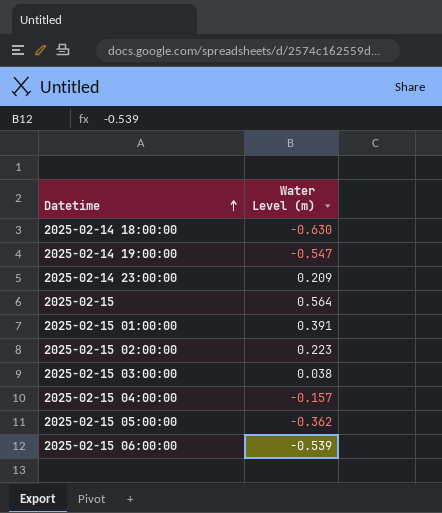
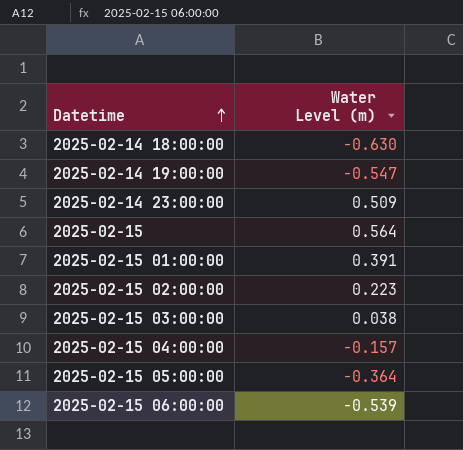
2025-02-14 23:00:00 | Water Level (m): 0.209 -> 0.509
2025-02-15 05:00:00 | Water Level (m): -0.362 -> -0.364

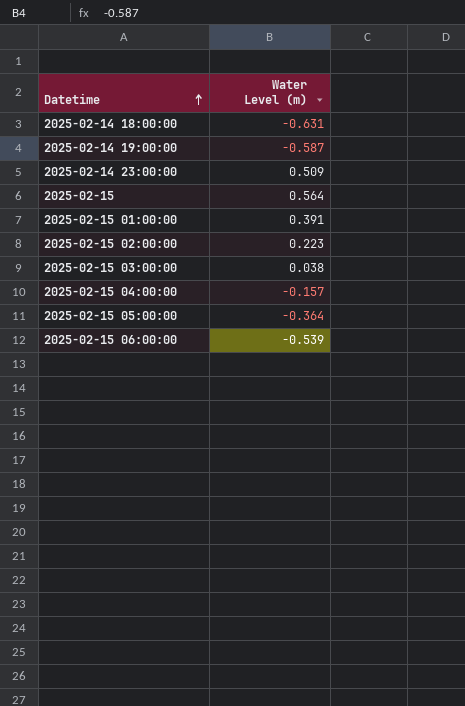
2025-02-14 18:00:00 | Water Level (m): -0.630 -> -0.631
2025-02-14 19:00:00 | Water Level (m): -0.547 -> -0.587

